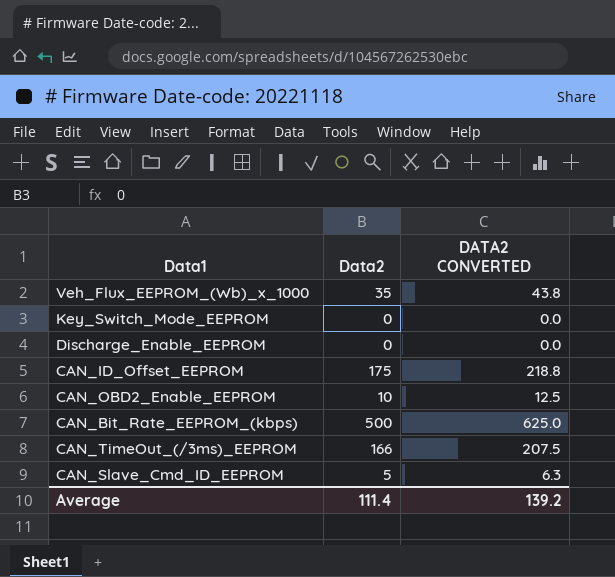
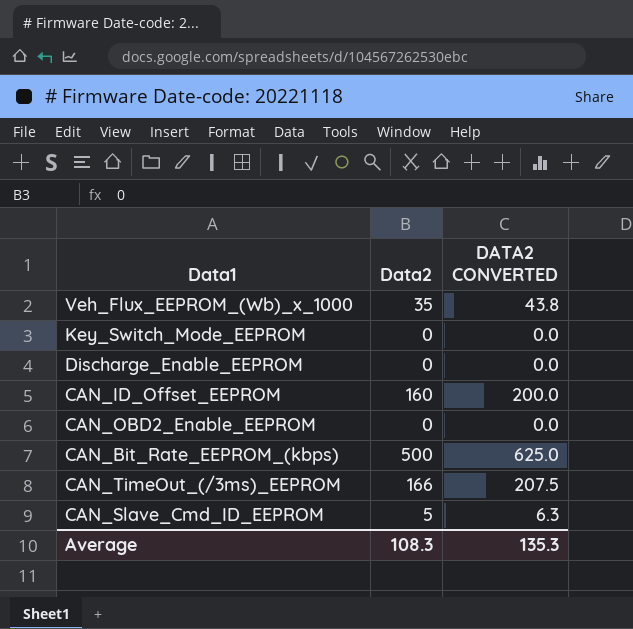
CAN_ID_Offset_EEPROM | Data2: 175 -> 160
CAN_ID_Offset_EEPROM | DATA2 CONVERTED: 218.8 -> 200.0
CAN_OBD2_Enable_EEPROM | Data2: 10 -> 0
CAN_OBD2_Enable_EEPROM | DATA2 CONVERTED: 12.5 -> 0.0
Average | Data2: 111.4 -> 108.3
Average | DATA2 CONVERTED: 139.2 -> 135.3

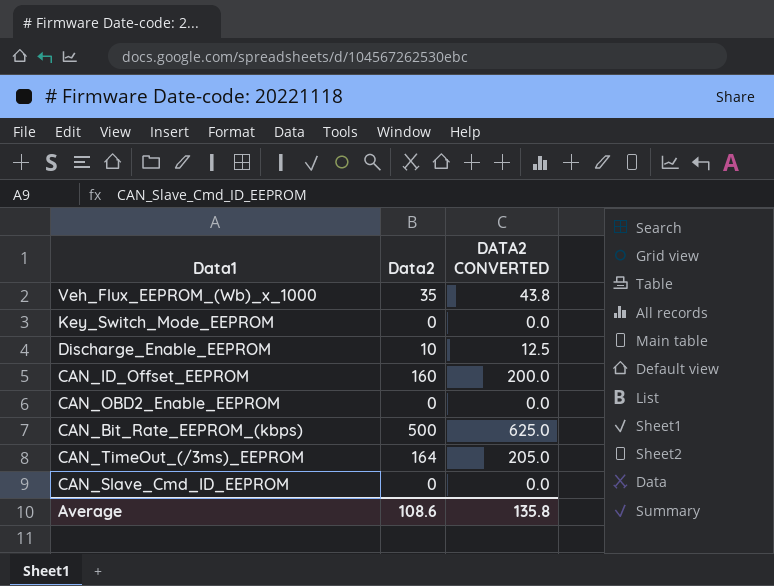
Discharge_Enable_EEPROM | Data2: 0 -> 10
Discharge_Enable_EEPROM | DATA2 CONVERTED: 0.0 -> 12.5
CAN_TimeOut_(/3ms)_EEPROM | Data2: 166 -> 164
CAN_TimeOut_(/3ms)_EEPROM | DATA2 CONVERTED: 207.5 -> 205.0
CAN_Slave_Cmd_ID_EEPROM | Data2: 5 -> 0
CAN_Slave_Cmd_ID_EEPROM | DATA2 CONVERTED: 6.3 -> 0.0
Average | Data2: 108.3 -> 108.6
Average | DATA2 CONVERTED: 135.3 -> 135.8

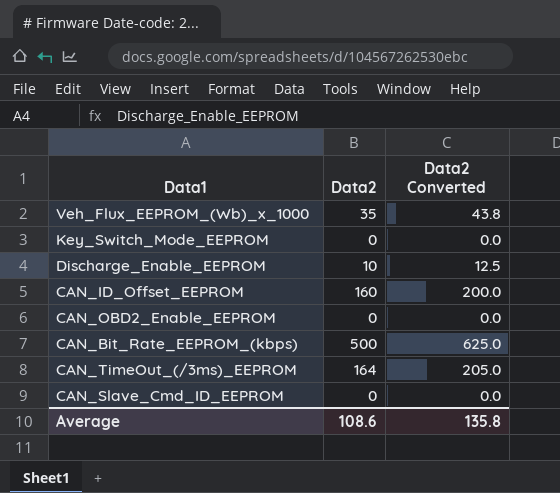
column name: DATA2 CONVERTED -> Data2 Converted

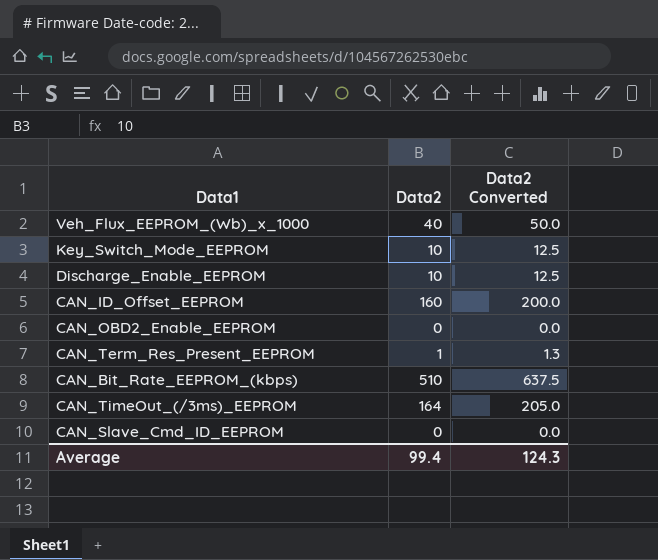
Veh_Flux_EEPROM_(Wb)_x_1000 | Data2: 35 -> 40
Veh_Flux_EEPROM_(Wb)_x_1000 | Data2 Converted: 43.8 -> 50.0
Key_Switch_Mode_EEPROM | Data2: 0 -> 10
Key_Switch_Mode_EEPROM | Data2 Converted: 0.0 -> 12.5
row CAN_Term_Res_Present_EEPROM: none -> 1 | 1.3
CAN_Bit_Rate_EEPROM_(kbps) | Data2: 500 -> 510
CAN_Bit_Rate_EEPROM_(kbps) | Data2 Converted: 625.0 -> 637.5
Average | Data2: 108.6 -> 99.4
Average | Data2 Converted: 135.8 -> 124.3

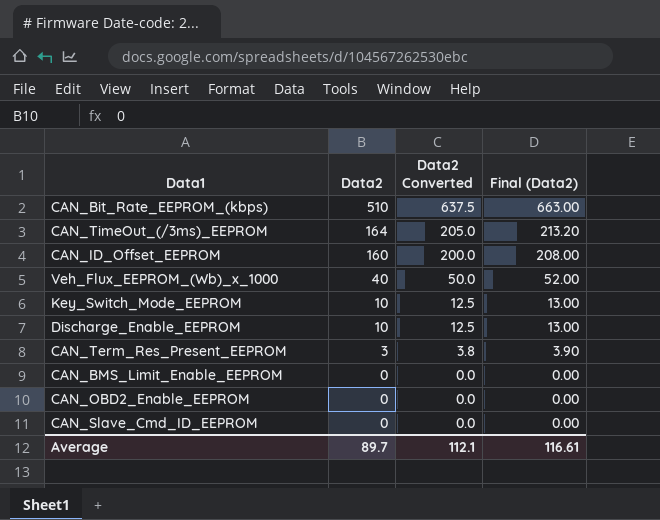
row order: none -> Data2 descending
column Final (Data2) | formula: none -> [Data2] * 1.3
CAN_Term_Res_Present_EEPROM | Data2: 1 -> 3
CAN_Term_Res_Present_EEPROM | Data2 Converted: 1.3 -> 3.8
row CAN_BMS_Limit_Enable_EEPROM: none -> 0 | 0.0 | 0.00
Average | Data2: 99.4 -> 89.7
Average | Data2 Converted: 124.3 -> 112.1

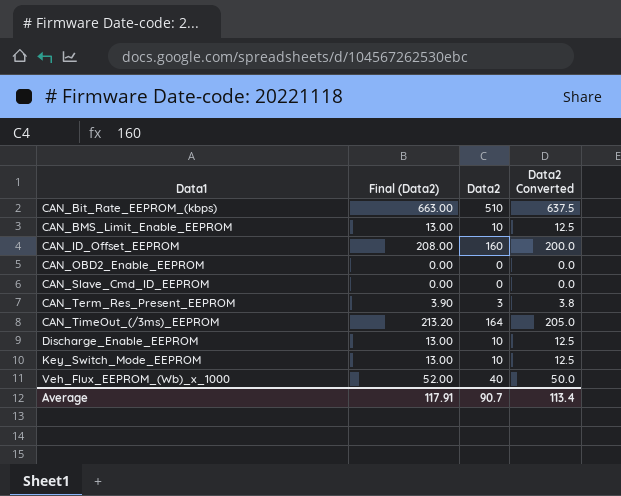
row order: Data2 descending -> Data1 ascending
column Final (Data2) | position: 4 -> 2
CAN_BMS_Limit_Enable_EEPROM | Final (Data2): 0.00 -> 13.00
CAN_BMS_Limit_Enable_EEPROM | Data2: 0 -> 10
CAN_BMS_Limit_Enable_EEPROM | Data2 Converted: 0.0 -> 12.5
Average | Final (Data2): 116.61 -> 117.91
Average | Data2: 89.7 -> 90.7
Average | Data2 Converted: 112.1 -> 113.4

